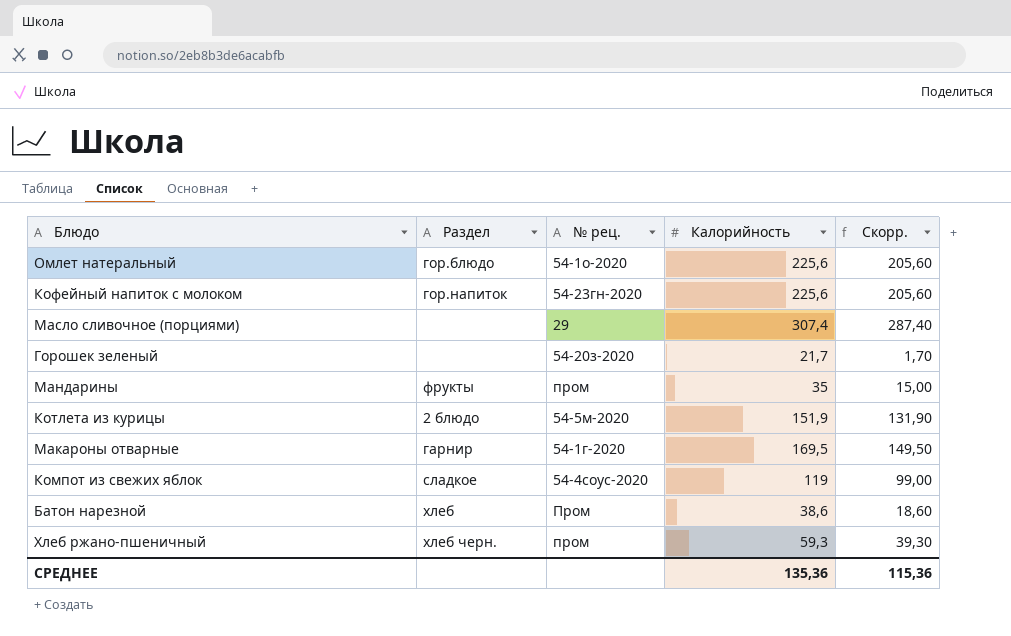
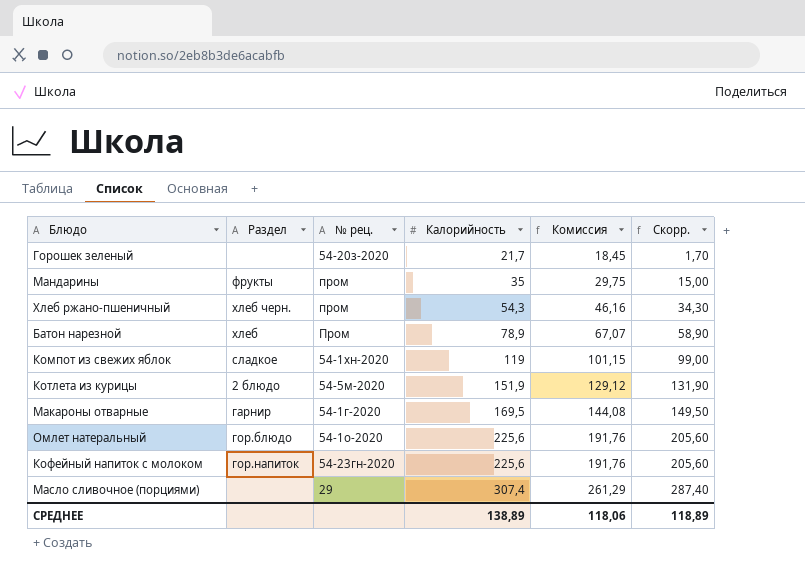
row order: none -> Калорийность ascending
column Комиссия | formula: none -> [Калорийность] * 0,85
Хлеб ржано-пшеничный | Калорийность: 59,3 -> 54,3
Хлеб ржано-пшеничный | Скорр.: 39,30 -> 34,30
Батон нарезной | Калорийность: 38,6 -> 78,9
Батон нарезной | Скорр.: 18,60 -> 58,90
Компот из свежих яблок | № рец.: 54-4соус-2020 -> 54-1хн-2020
СРЕДНЕЕ | Калорийность: 135,36 -> 138,89
СРЕДНЕЕ | Скорр.: 115,36 -> 118,89

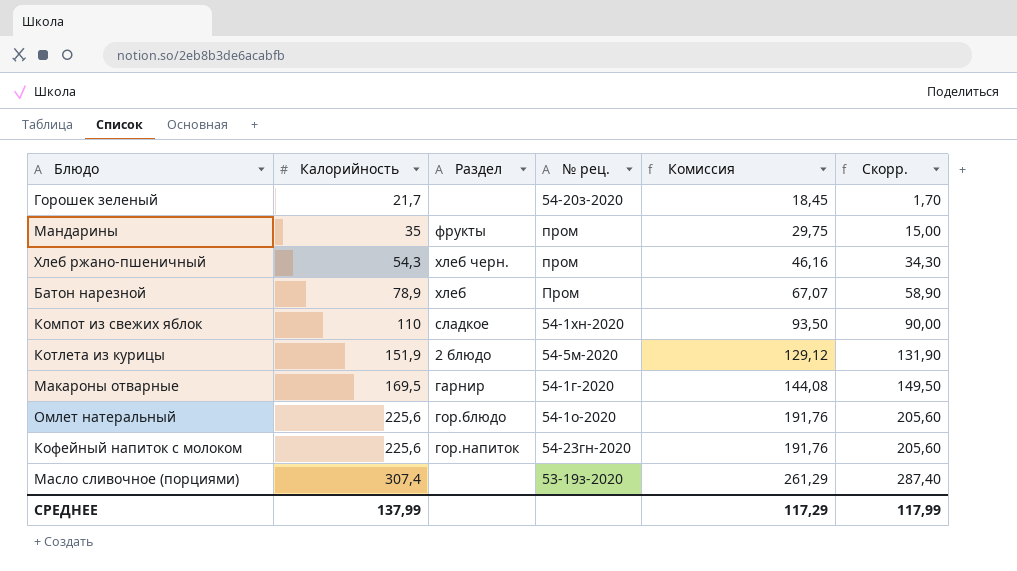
column Калорийность | position: 4 -> 2
Компот из свежих яблок | Калорийность: 119 -> 110
Компот из свежих яблок | Комиссия: 101,15 -> 93,50
Компот из свежих яблок | Скорр.: 99,00 -> 90,00
Масло сливочное (порциями) | № рец.: 29 -> 53-19з-2020
СРЕДНЕЕ | Калорийность: 138,89 -> 137,99
СРЕДНЕЕ | Комиссия: 118,06 -> 117,29
СРЕДНЕЕ | Скорр.: 118,89 -> 117,99

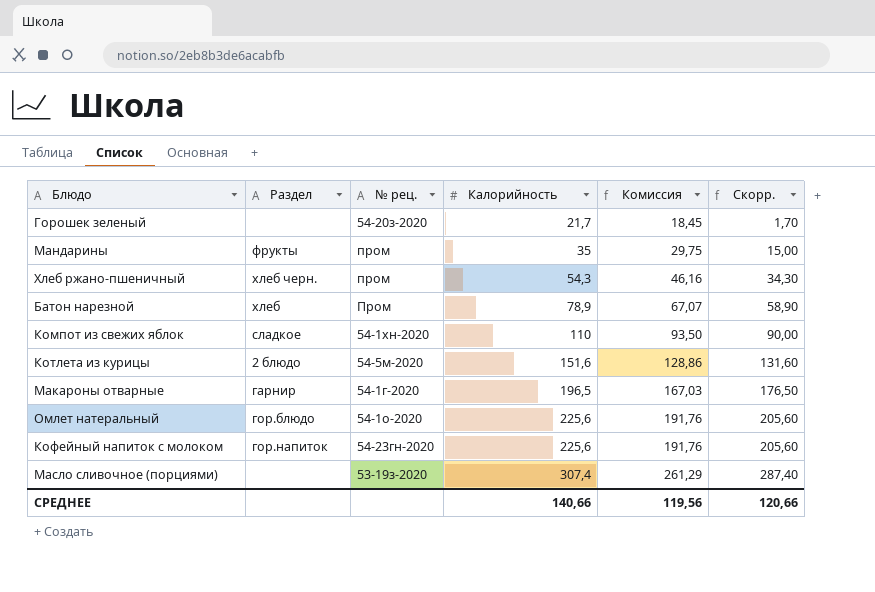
column Калорийность | position: 2 -> 4
Котлета из курицы | Калорийность: 151,9 -> 151,6
Котлета из курицы | Комиссия: 129,12 -> 128,86
Котлета из курицы | Скорр.: 131,90 -> 131,60
Макароны отварные | Калорийность: 169,5 -> 196,5
Макароны отварные | Комиссия: 144,08 -> 167,03
Макароны отварные | Скорр.: 149,50 -> 176,50
СРЕДНЕЕ | Калорийность: 137,99 -> 140,66
СРЕДНЕЕ | Комиссия: 117,29 -> 119,56
СРЕДНЕЕ | Скорр.: 117,99 -> 120,66

